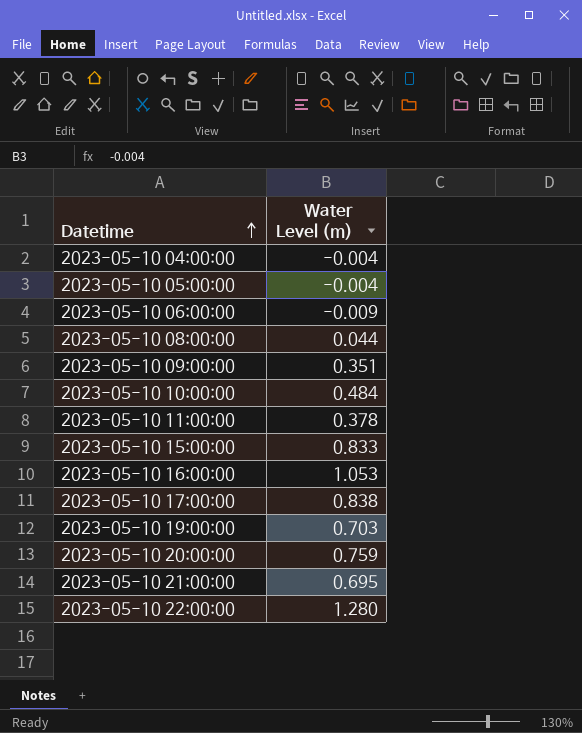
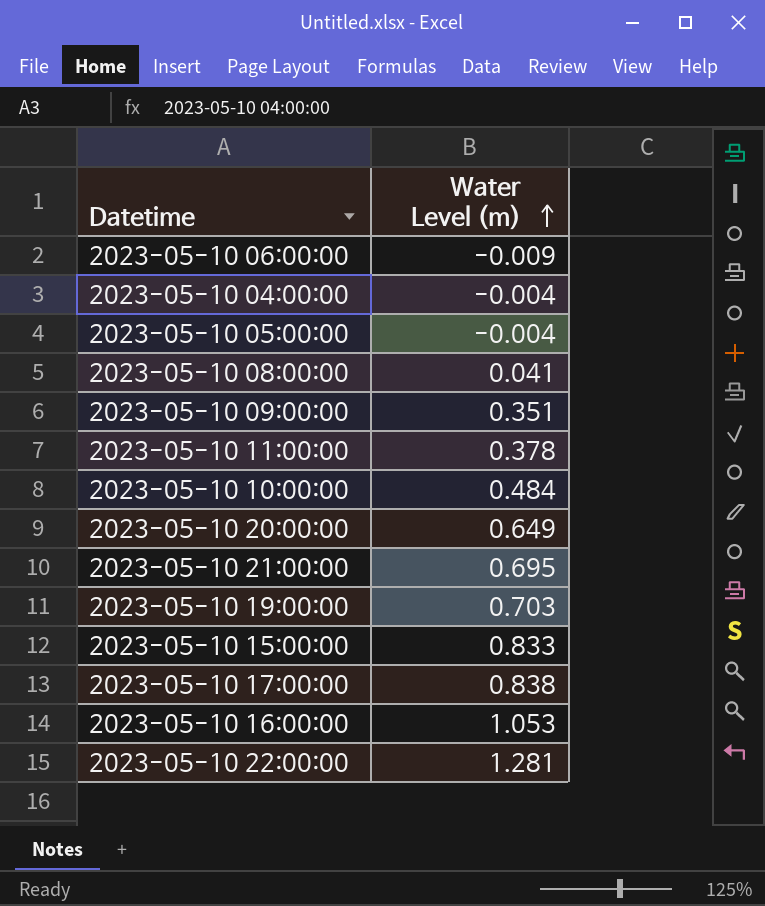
row order: Datetime ascending -> Water Level (m) ascending
2023-05-10 08:00:00 | Water Level (m): 0.044 -> 0.041
2023-05-10 20:00:00 | Water Level (m): 0.759 -> 0.649
2023-05-10 22:00:00 | Water Level (m): 1.280 -> 1.281

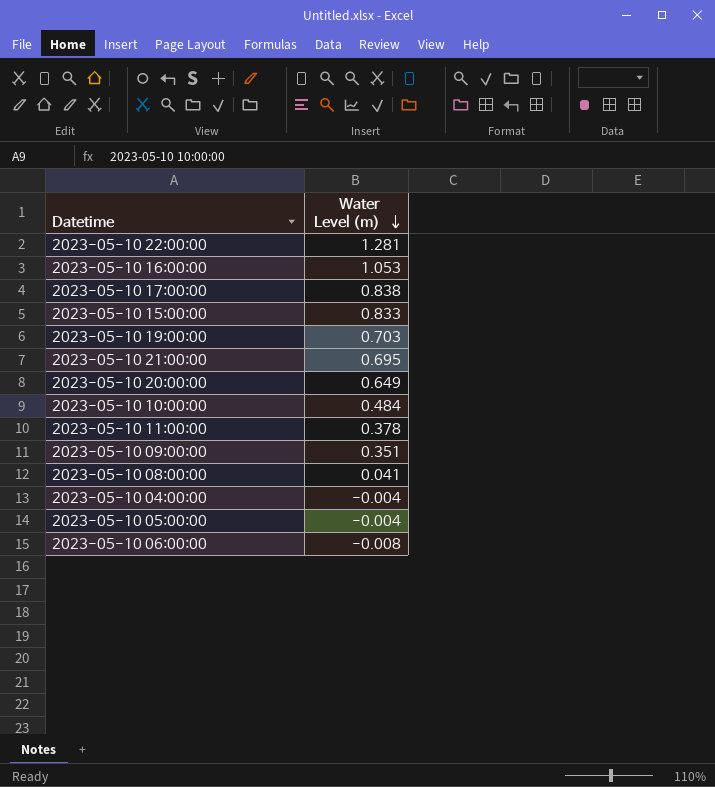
row order: Water Level (m) ascending -> Water Level (m) descending
2023-05-10 06:00:00 | Water Level (m): -0.009 -> -0.008

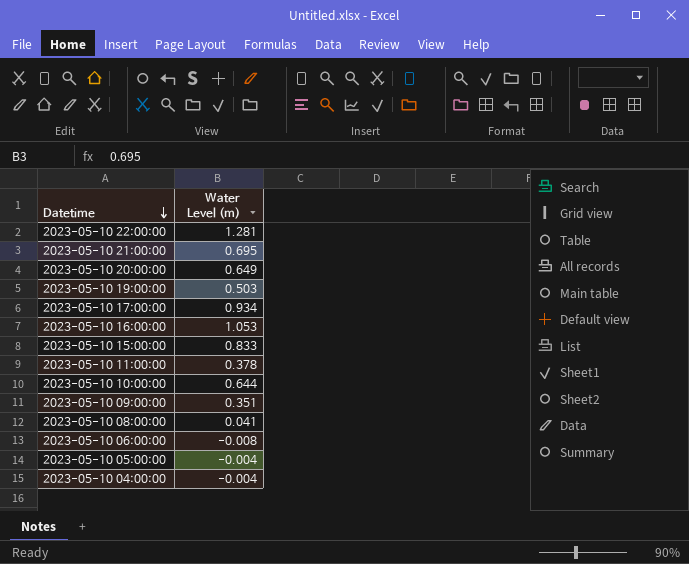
row order: Water Level (m) descending -> Datetime descending
2023-05-10 19:00:00 | Water Level (m): 0.703 -> 0.503
2023-05-10 17:00:00 | Water Level (m): 0.838 -> 0.934
2023-05-10 10:00:00 | Water Level (m): 0.484 -> 0.644

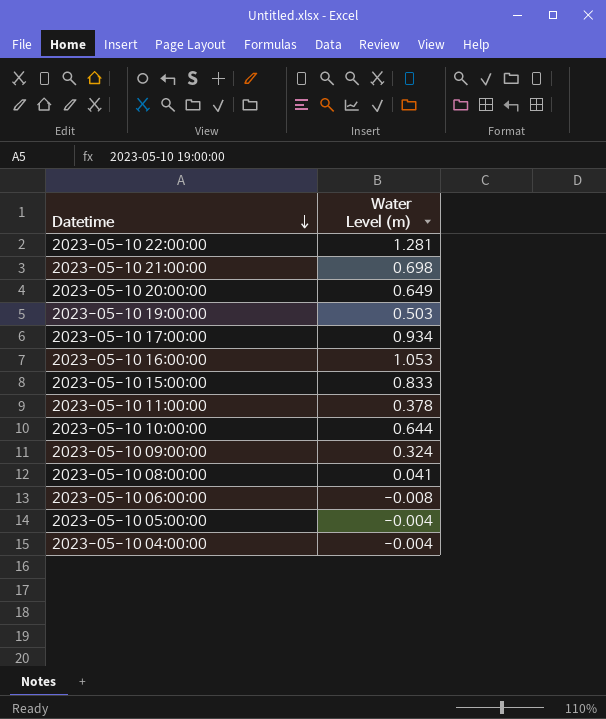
2023-05-10 21:00:00 | Water Level (m): 0.695 -> 0.698
2023-05-10 09:00:00 | Water Level (m): 0.351 -> 0.324

